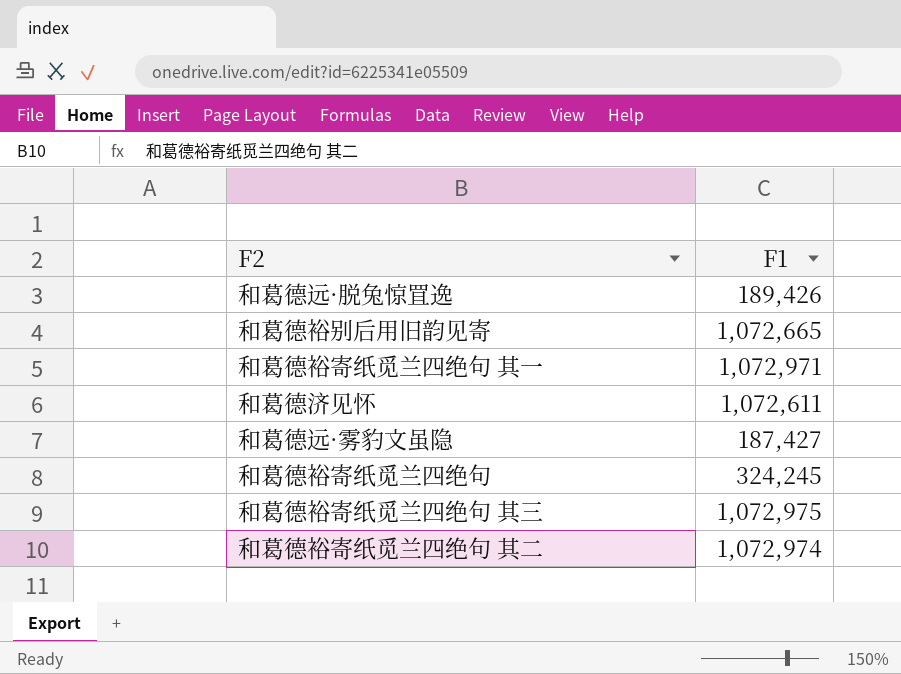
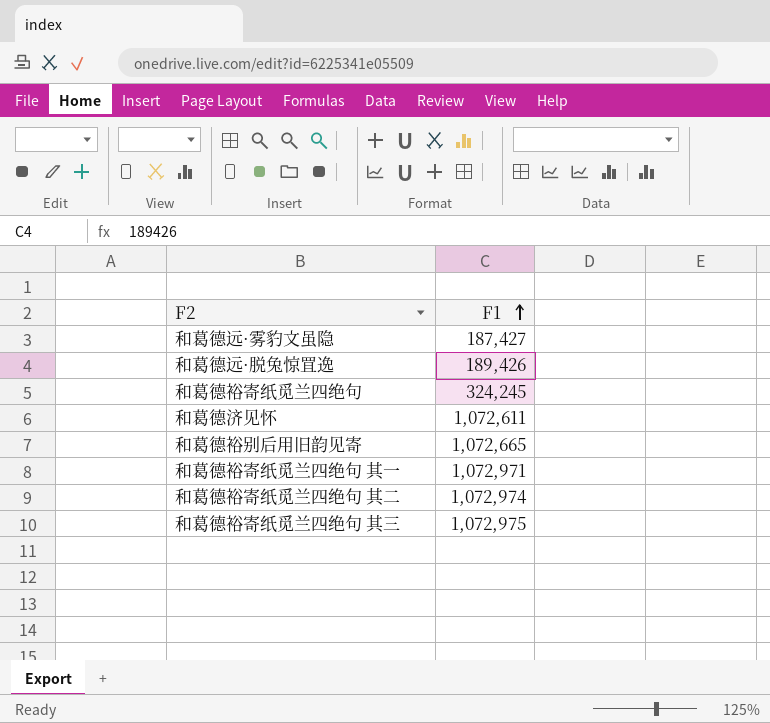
row order: none -> F1 ascending

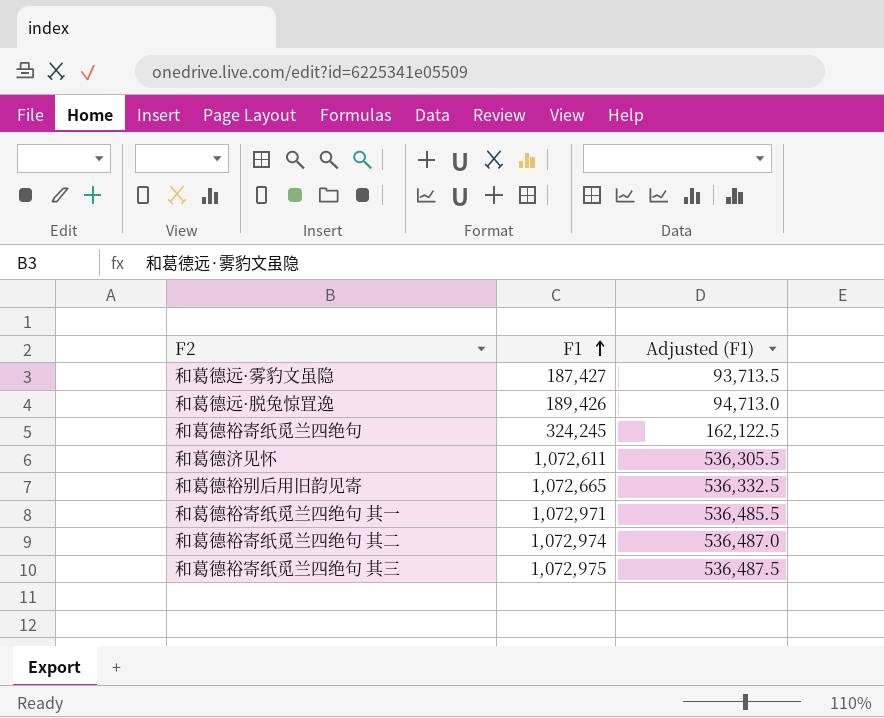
column Adjusted (F1) | formula: none -> [F1] * 0.5

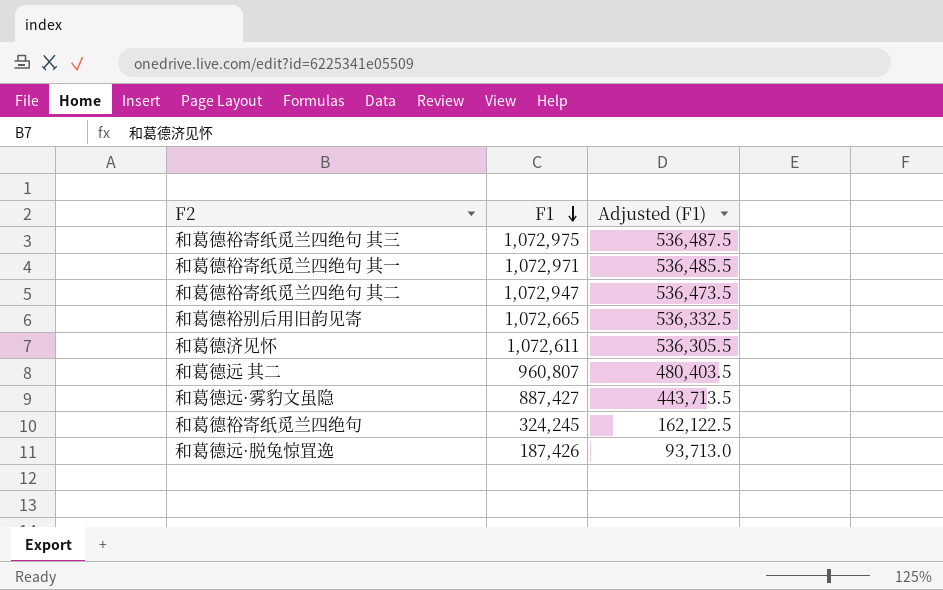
row order: F1 ascending -> F1 descending
和葛德裕寄纸觅兰四绝句 其二 | F1: 1,072,974 -> 1,072,947
和葛德裕寄纸觅兰四绝句 其二 | Adjusted (F1): 536,487.0 -> 536,473.5
row 和葛德远 其二: none -> 960,807 | 480,403.5
和葛德远·雾豹文虽隐 | F1: 187,427 -> 887,427
和葛德远·雾豹文虽隐 | Adjusted (F1): 93,713.5 -> 443,713.5
和葛德远·脱兔惊罝逸 | F1: 189,426 -> 187,426
和葛德远·脱兔惊罝逸 | Adjusted (F1): 94,713.0 -> 93,713.0

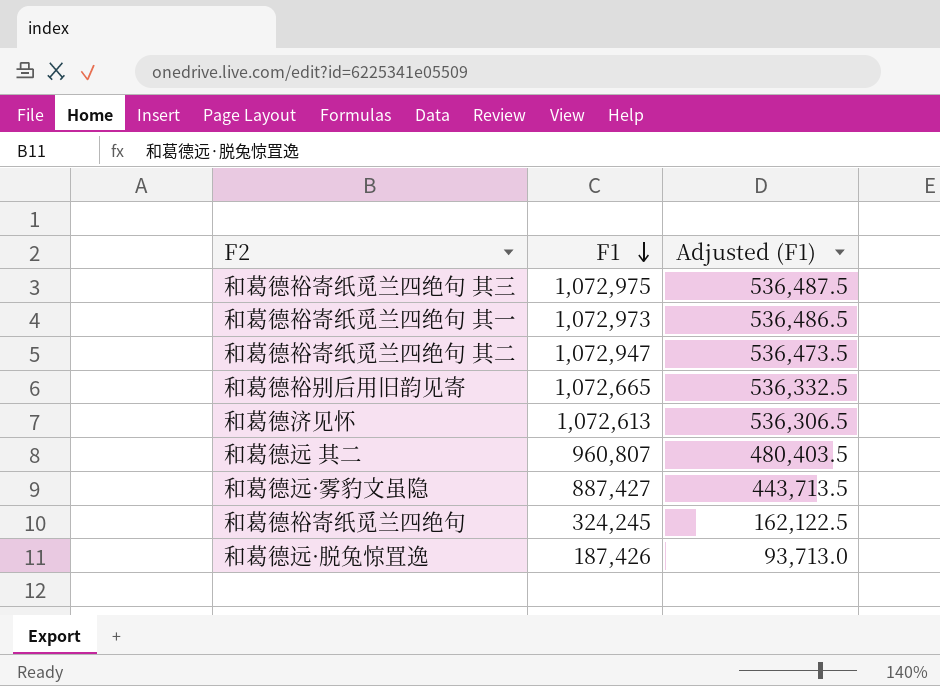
和葛德裕寄纸觅兰四绝句 其一 | F1: 1,072,971 -> 1,072,973
和葛德裕寄纸觅兰四绝句 其一 | Adjusted (F1): 536,485.5 -> 536,486.5
和葛德济见怀 | F1: 1,072,611 -> 1,072,613
和葛德济见怀 | Adjusted (F1): 536,305.5 -> 536,306.5

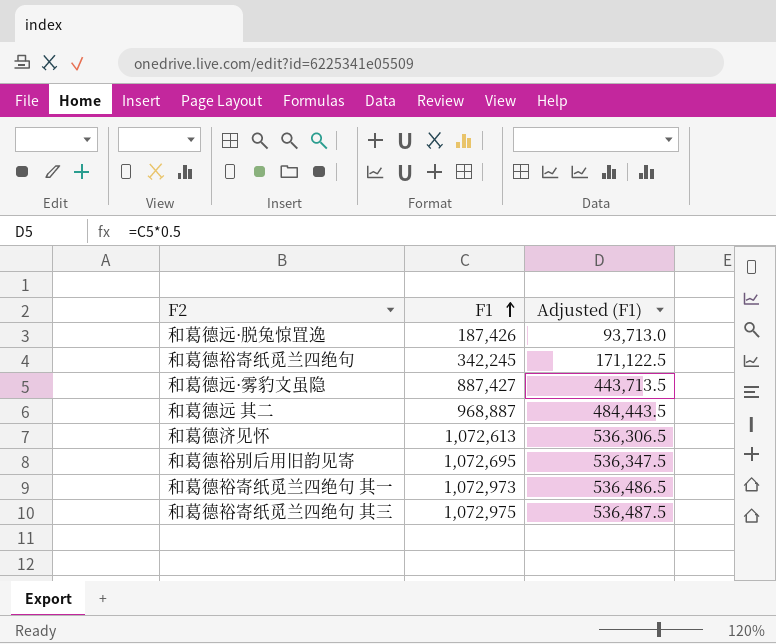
row order: F1 descending -> F1 ascending
row 和葛德裕寄纸觅兰四绝句 其二: 1,072,947 | 536,473.5 -> none
和葛德裕寄纸觅兰四绝句 | F1: 324,245 -> 342,245
和葛德裕寄纸觅兰四绝句 | Adjusted (F1): 162,122.5 -> 171,122.5
和葛德远 其二 | F1: 960,807 -> 968,887
和葛德远 其二 | Adjusted (F1): 480,403.5 -> 484,443.5
和葛德裕别后用旧韵见寄 | F1: 1,072,665 -> 1,072,695
和葛德裕别后用旧韵见寄 | Adjusted (F1): 536,332.5 -> 536,347.5

